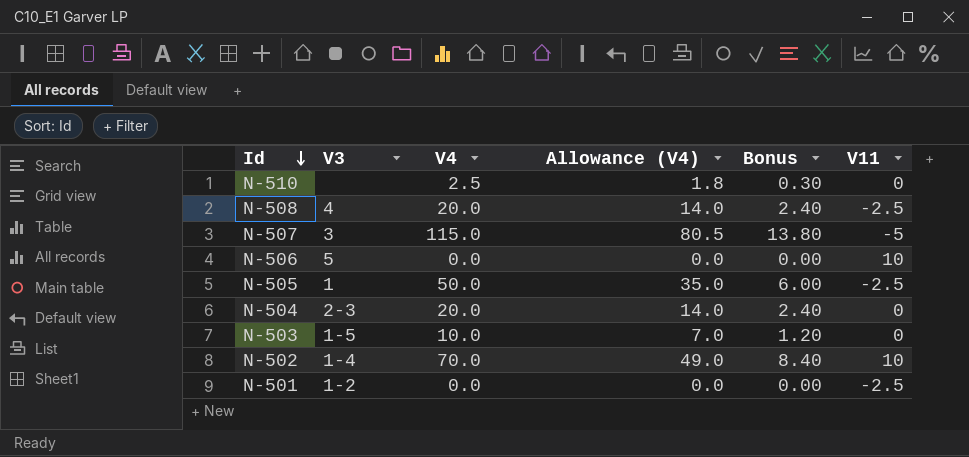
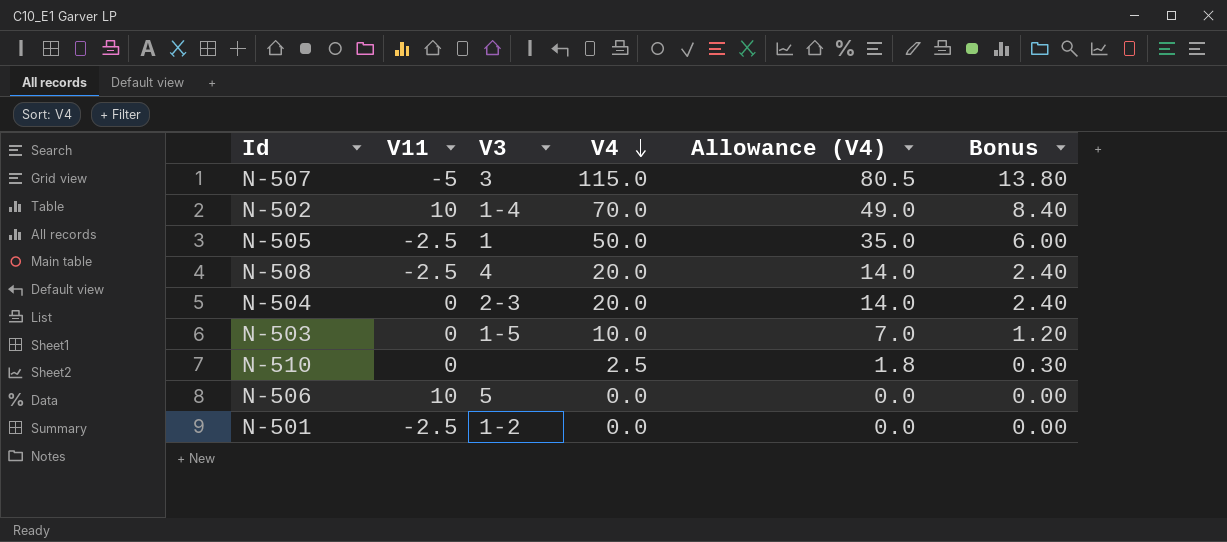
row order: Id descending -> V4 descending
column V11 | position: 6 -> 2

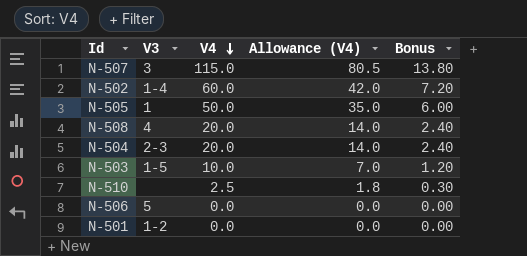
column V11 | position: 2 -> none
N-502 | V4: 70.0 -> 60.0
N-502 | Allowance (V4): 49.0 -> 42.0
N-502 | Bonus: 8.40 -> 7.20

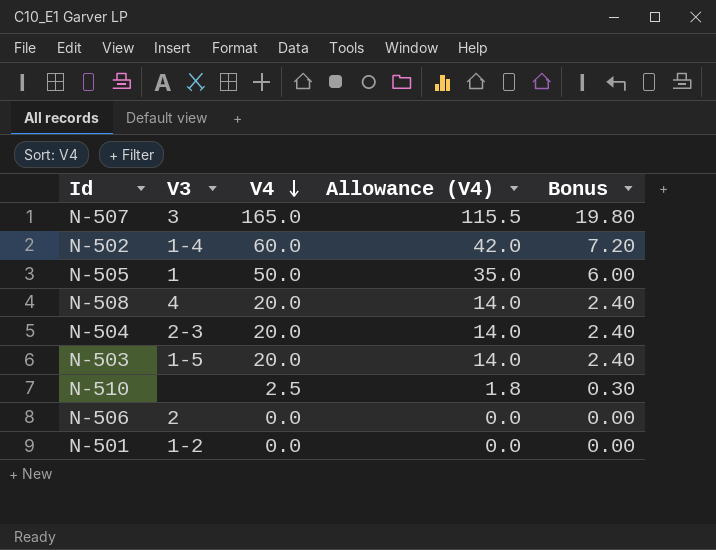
N-507 | V4: 115.0 -> 165.0
N-507 | Allowance (V4): 80.5 -> 115.5
N-507 | Bonus: 13.80 -> 19.80
N-503 | V4: 10.0 -> 20.0
N-503 | Allowance (V4): 7.0 -> 14.0
N-503 | Bonus: 1.20 -> 2.40
N-506 | V3: 5 -> 2

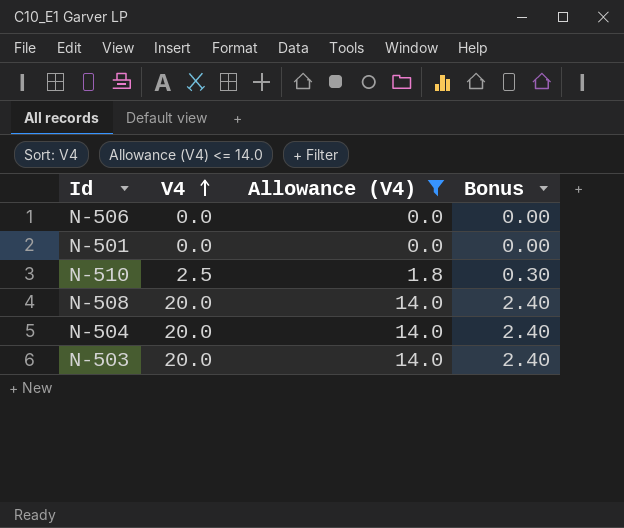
filter: none -> Allowance (V4) <= 14.0
row order: V4 descending -> V4 ascending
column V3 | position: 2 -> none

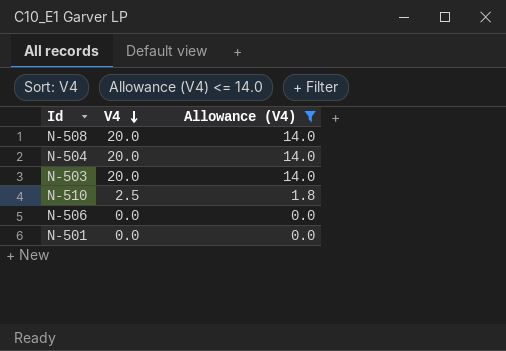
row order: V4 ascending -> V4 descending
column Bonus | formula: [V4] * 0.12 -> none

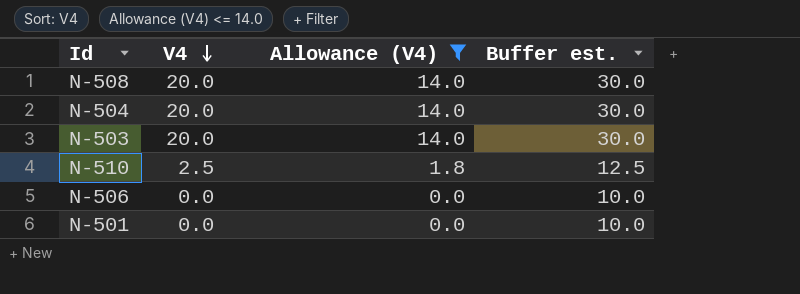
column Buffer est. | formula: none -> [V4] + 10

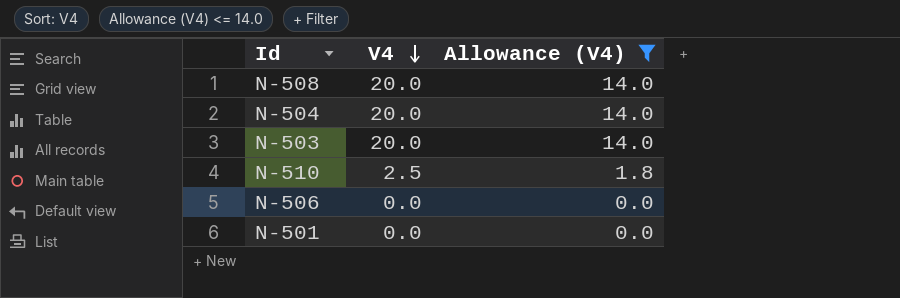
column Buffer est. | formula: [V4] + 10 -> none

